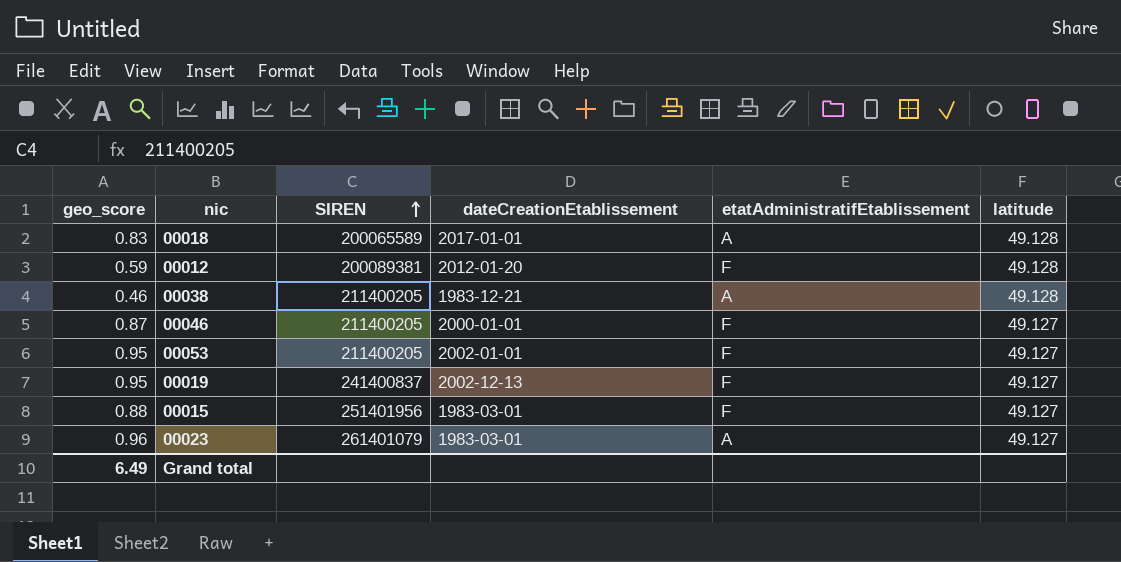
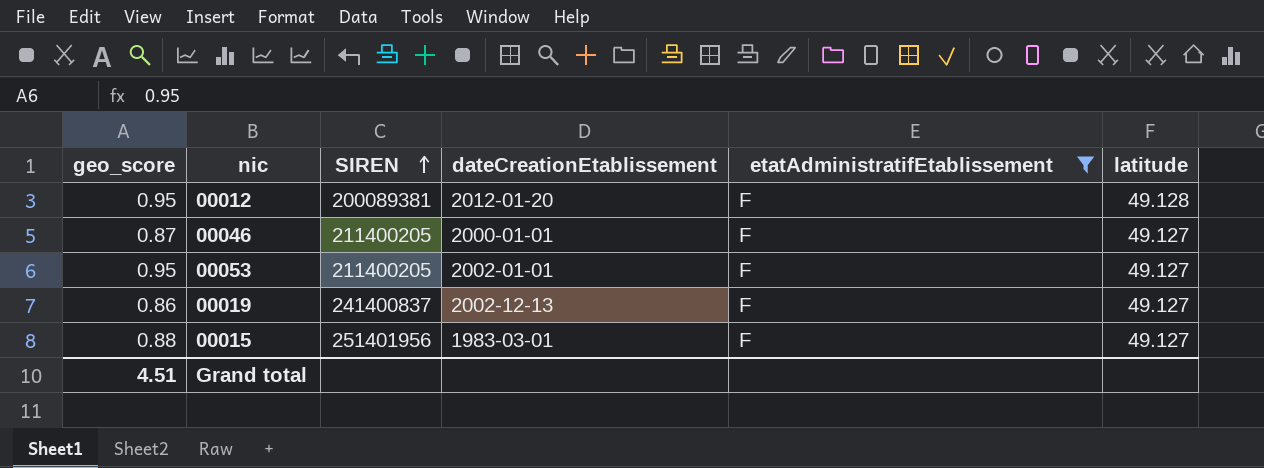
filter: none -> etatAdministratifEtablissement = F
00012 | geo_score: 0.59 -> 0.95
00019 | geo_score: 0.95 -> 0.86
Grand total | geo_score: 6.49 -> 4.51

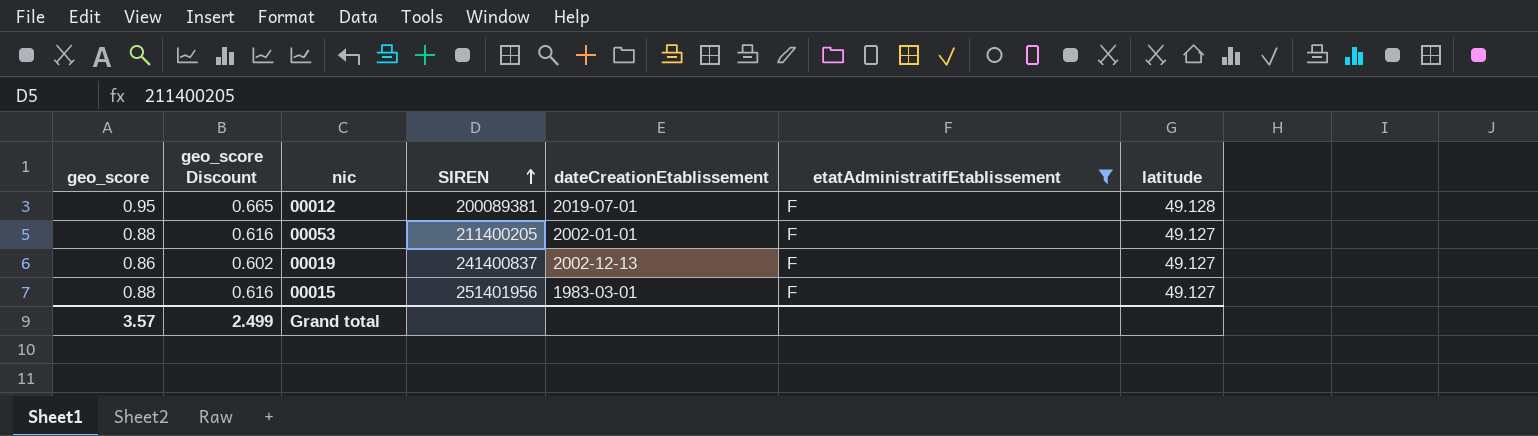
column geo_score Discount | formula: none -> [geo_score] * 0.7
row 00046: 0.87 | 211400205 | 2000-01-01 | F | 49.127 -> none
00012 | dateCreationEtablissement: 2012-01-20 -> 2019-07-01
00053 | geo_score: 0.95 -> 0.88
Grand total | geo_score: 4.51 -> 3.57

